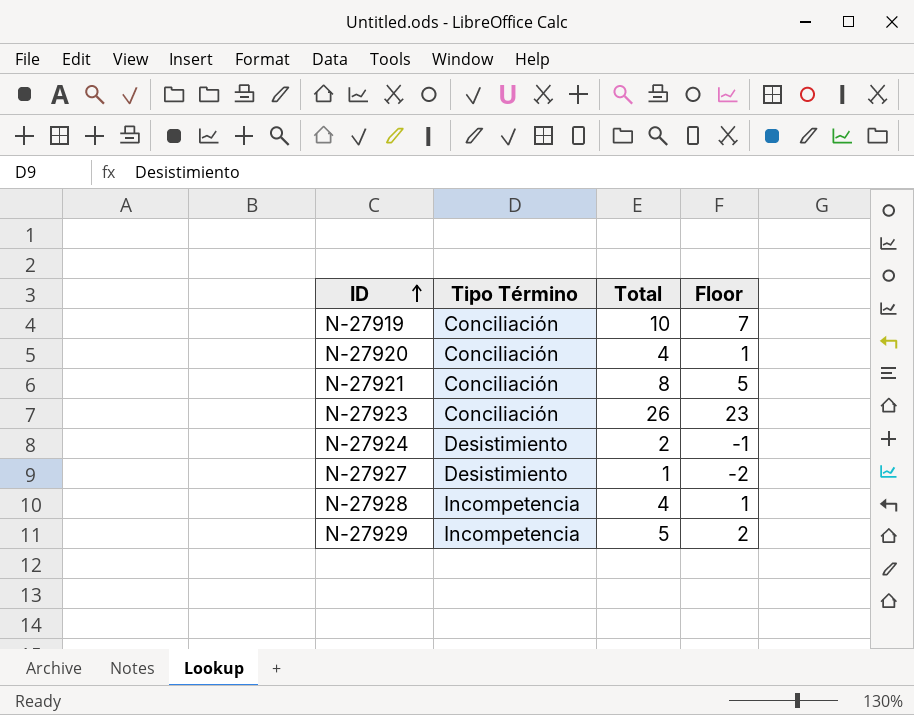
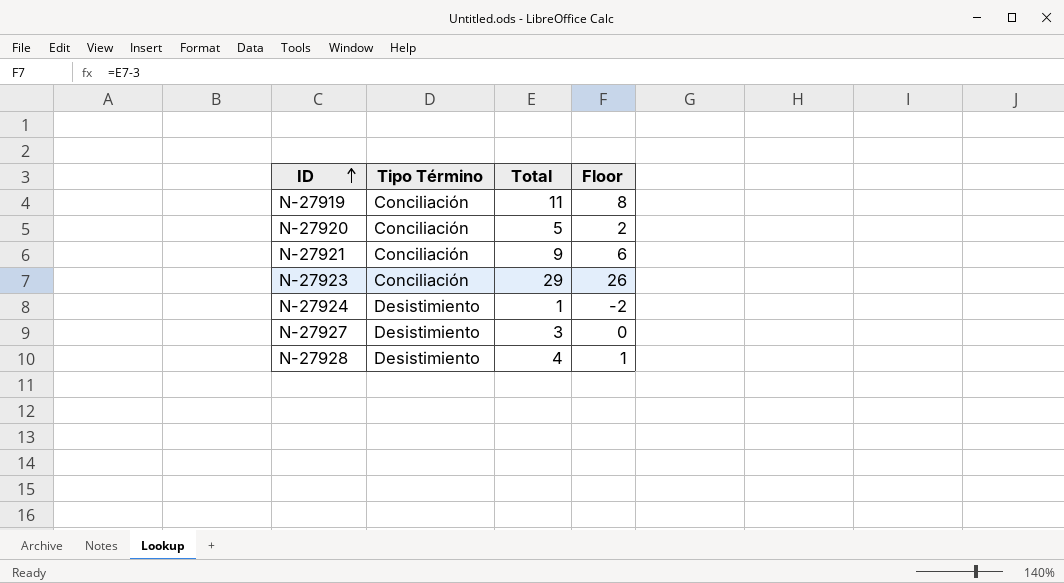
row N-27929: Incompetencia | 5 | 2 -> none
N-27919 | Total: 10 -> 11
N-27919 | Floor: 7 -> 8
N-27920 | Total: 4 -> 5
N-27920 | Floor: 1 -> 2
N-27921 | Total: 8 -> 9
N-27921 | Floor: 5 -> 6
N-27923 | Total: 26 -> 29
N-27923 | Floor: 23 -> 26
N-27924 | Total: 2 -> 1
N-27924 | Floor: -1 -> -2
N-27927 | Total: 1 -> 3
N-27927 | Floor: -2 -> 0
N-27928 | Tipo Término: Incompetencia -> Desistimiento

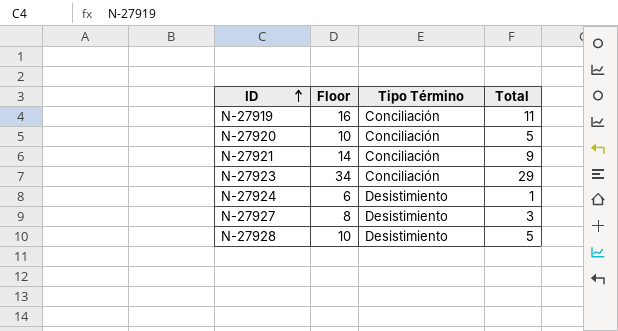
column Floor | formula: [Total] - 3 -> [Total] + 5
column Floor | position: 4 -> 2
N-27928 | Total: 4 -> 5

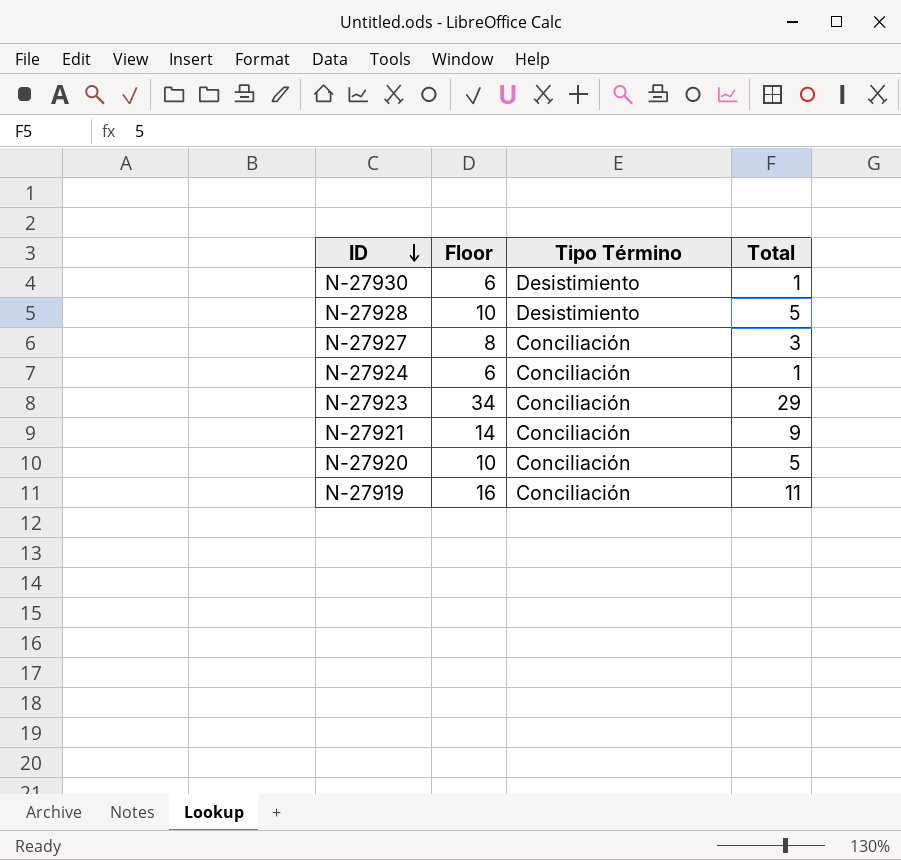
row order: ID ascending -> ID descending
row N-27930: none -> 6 | Desistimiento | 1
N-27927 | Tipo Término: Desistimiento -> Conciliación
N-27924 | Tipo Término: Desistimiento -> Conciliación

